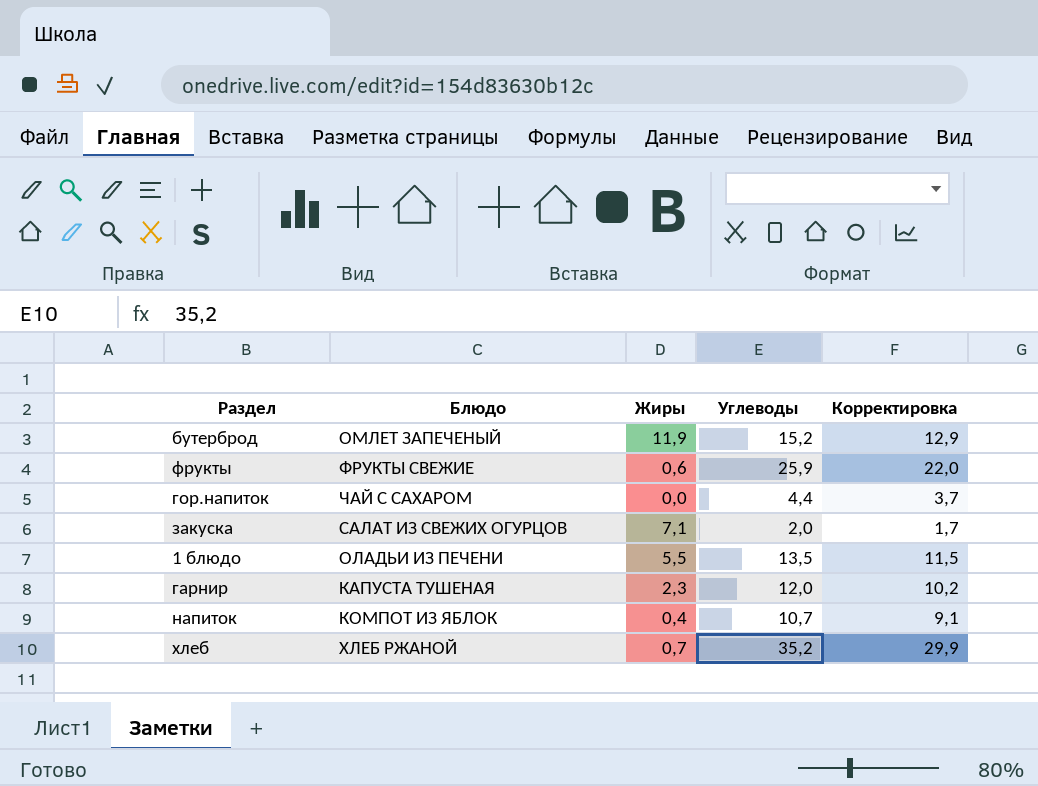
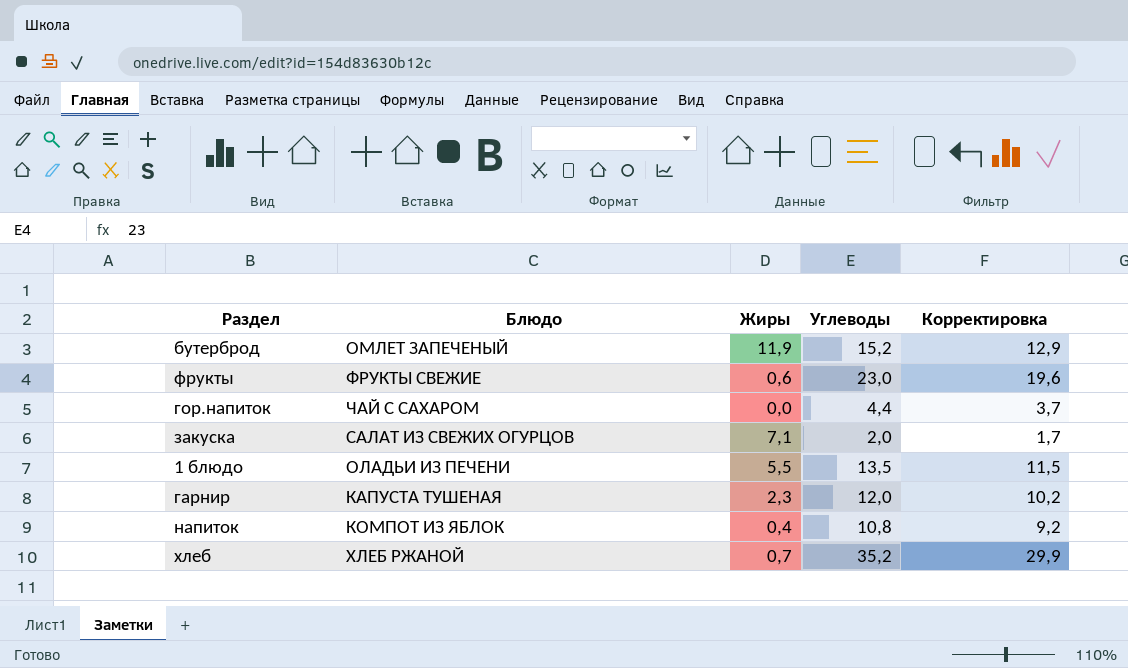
фрукты | Углеводы: 25,9 -> 23,0
фрукты | Корректировка: 22,0 -> 19,6
напиток | Углеводы: 10,7 -> 10,8
напиток | Корректировка: 9,1 -> 9,2

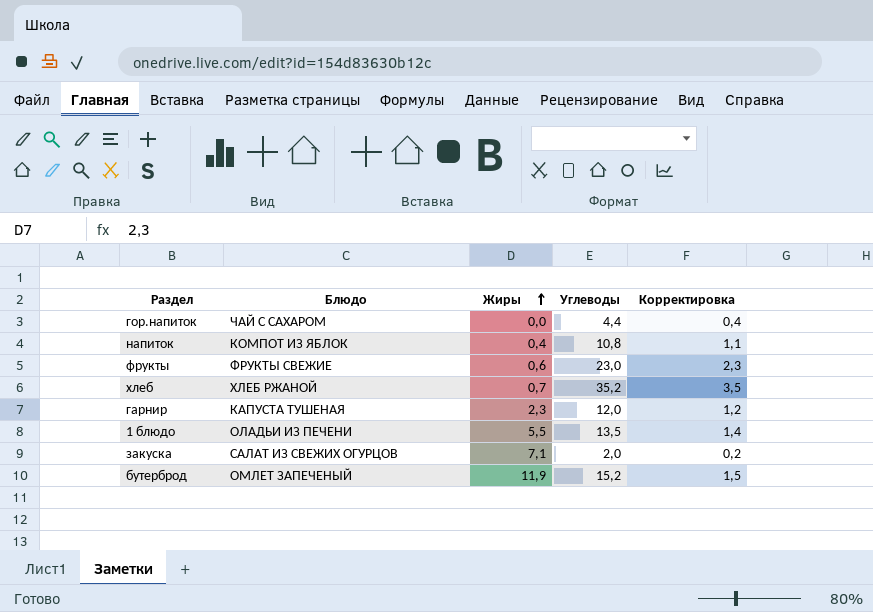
row order: none -> Жиры ascending
column Корректировка | formula: [Углеводы] * 0,85 -> [Углеводы] * 0,1

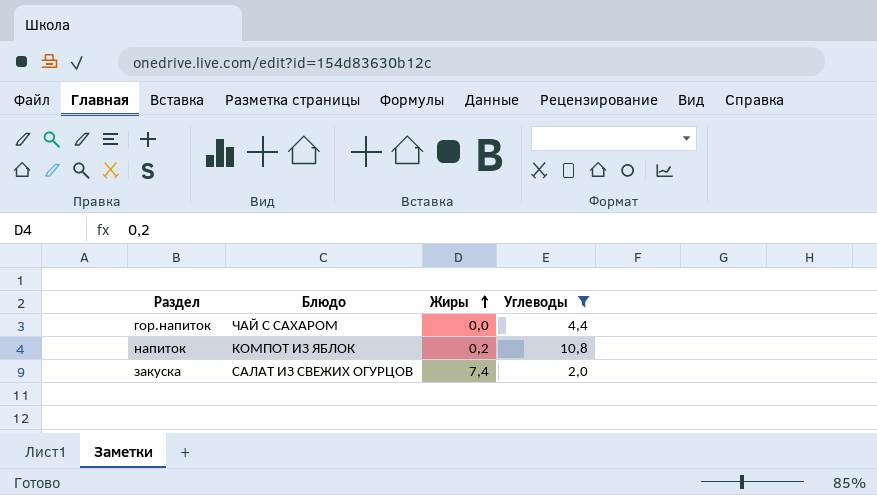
filter: none -> Углеводы <= 10,8
column Корректировка | formula: [Углеводы] * 0,1 -> none
напиток | Жиры: 0,4 -> 0,2
закуска | Жиры: 7,1 -> 7,4

